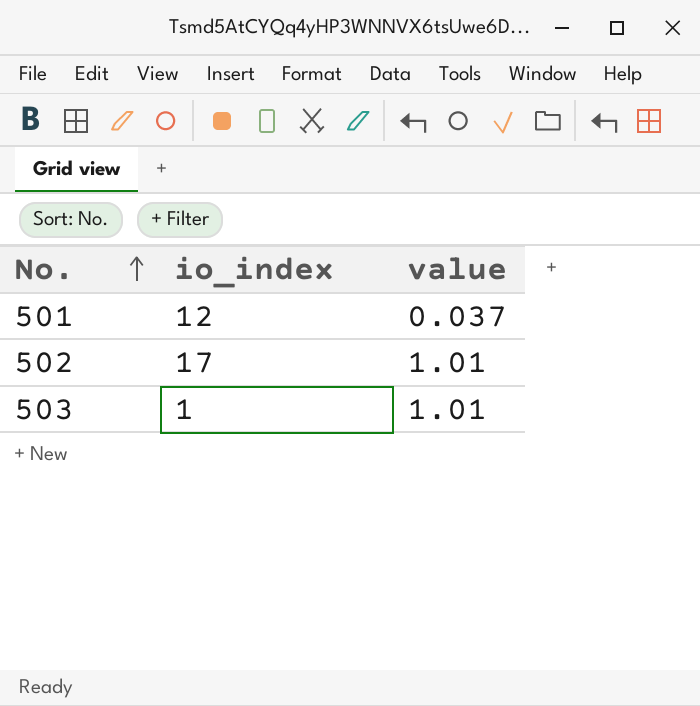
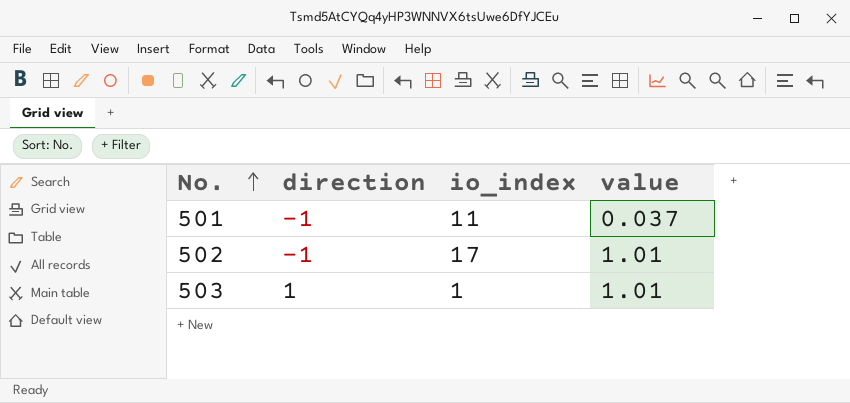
column direction | position: none -> 2
501 | io_index: 12 -> 11

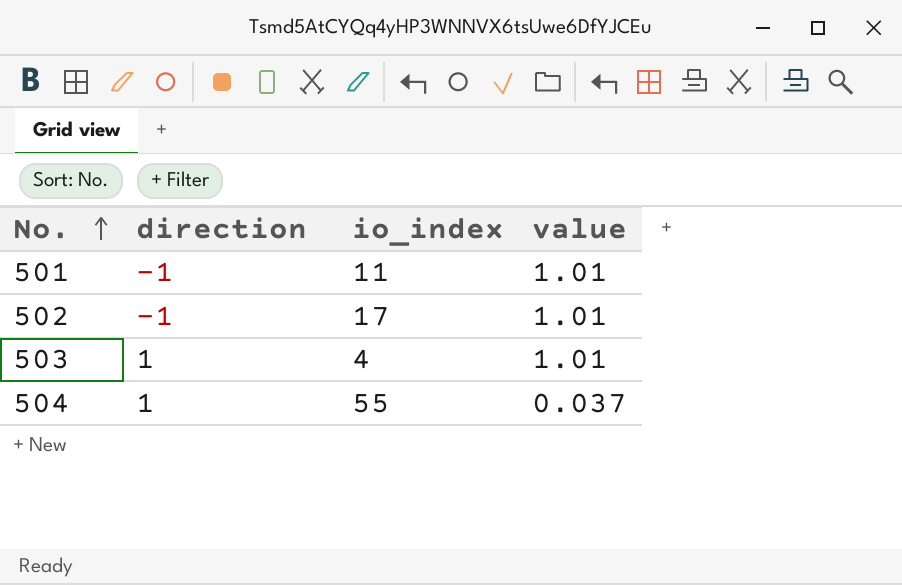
501 | value: 0.037 -> 1.01
503 | io_index: 1 -> 4
row 504: none -> 1 | 55 | 0.037

